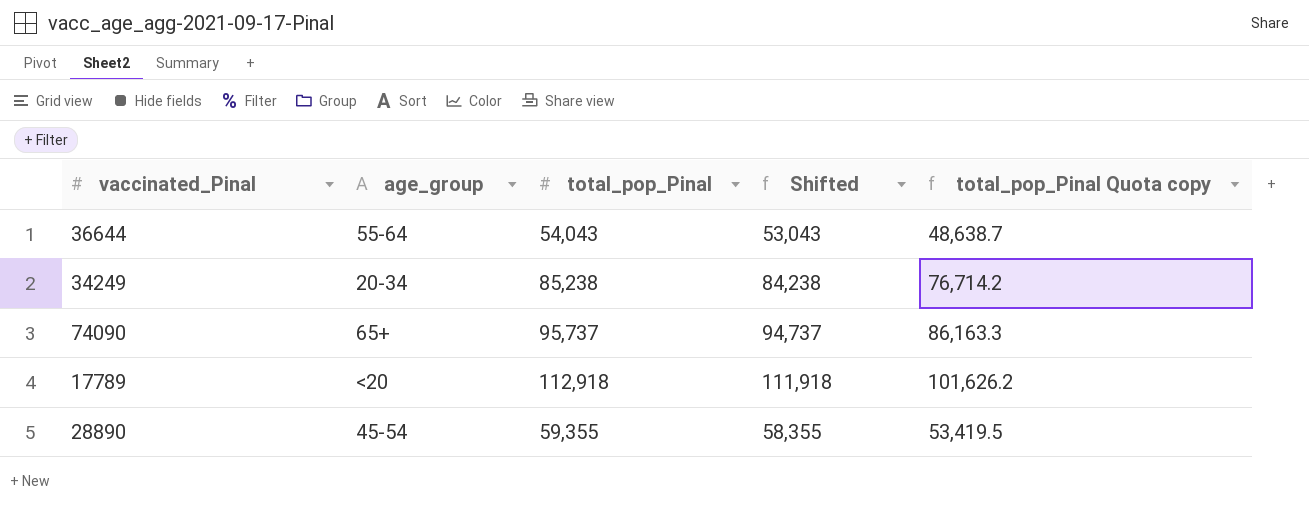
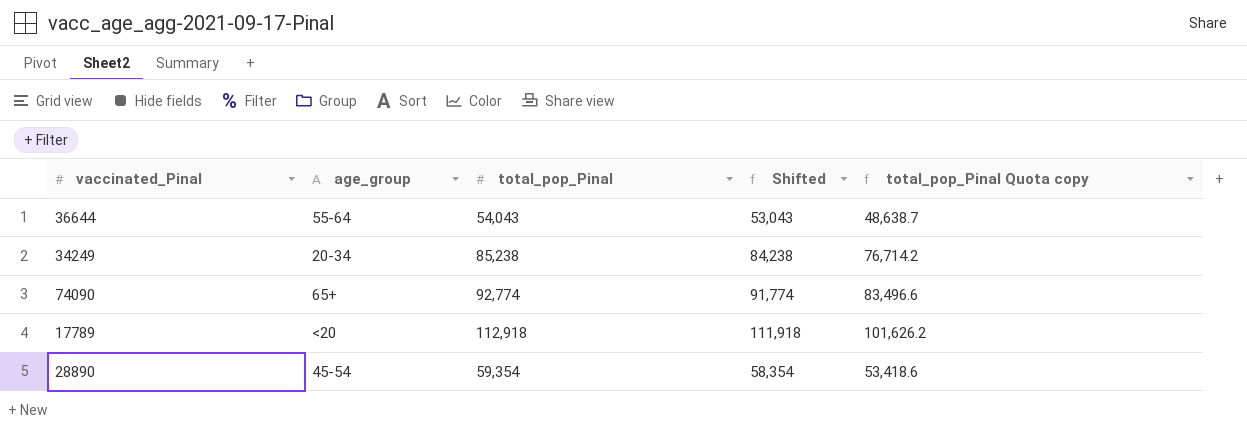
74090 | total_pop_Pinal: 95,737 -> 92,774
74090 | Shifted: 94,737 -> 91,774
74090 | total_pop_Pinal Quota copy: 86,163.3 -> 83,496.6
28890 | total_pop_Pinal: 59,355 -> 59,354
28890 | Shifted: 58,355 -> 58,354
28890 | total_pop_Pinal Quota copy: 53,419.5 -> 53,418.6

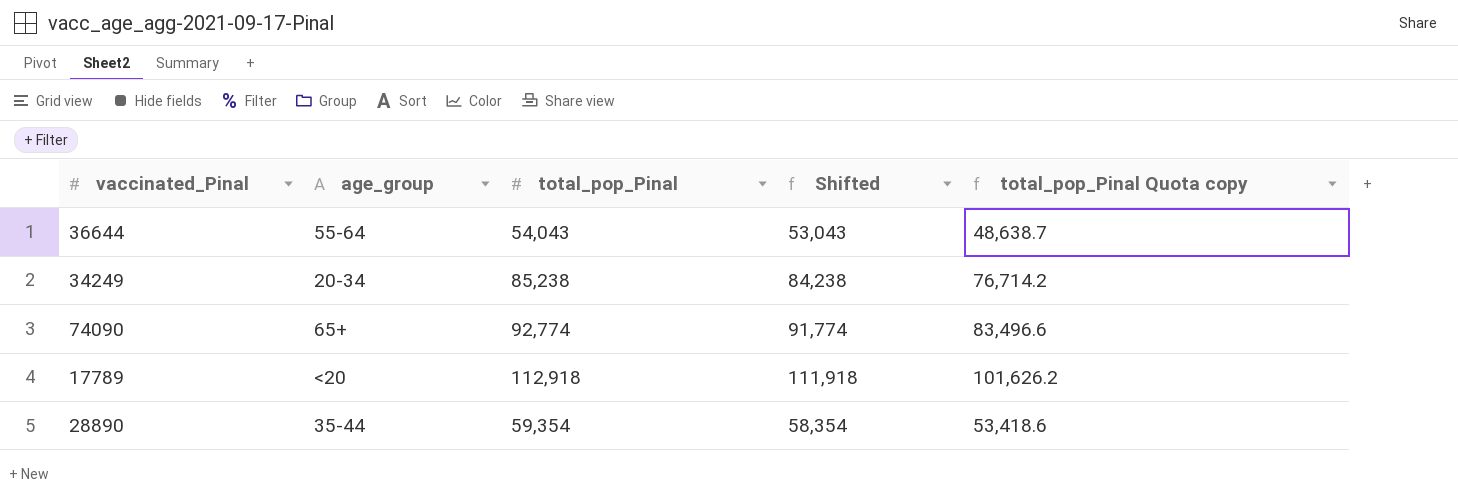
28890 | age_group: 45-54 -> 35-44

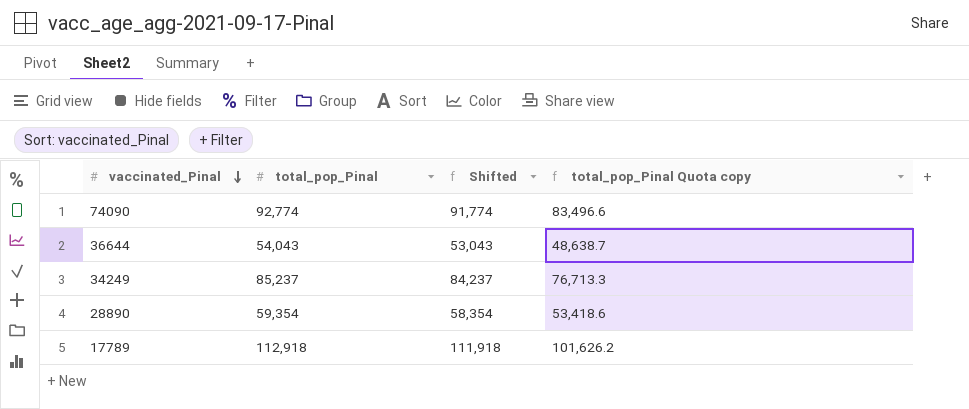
row order: none -> vaccinated_Pinal descending
column age_group | position: 2 -> none
34249 | total_pop_Pinal: 85,238 -> 85,237
34249 | Shifted: 84,238 -> 84,237
34249 | total_pop_Pinal Quota copy: 76,714.2 -> 76,713.3

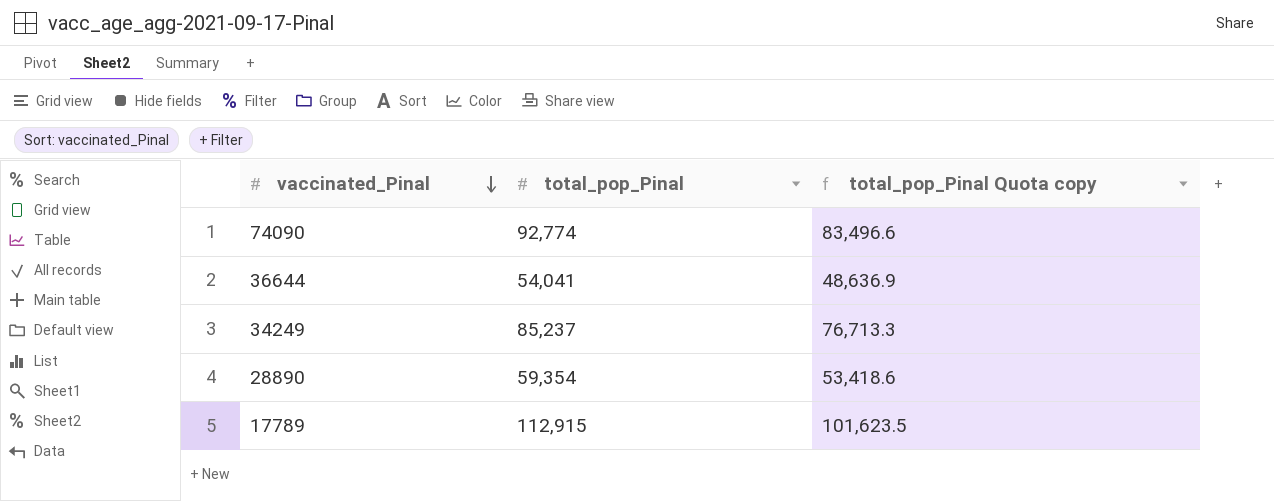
column Shifted | formula: [total_pop_Pinal] - 1000 -> none
36644 | total_pop_Pinal: 54,043 -> 54,041
36644 | total_pop_Pinal Quota copy: 48,638.7 -> 48,636.9
17789 | total_pop_Pinal: 112,918 -> 112,915
17789 | total_pop_Pinal Quota copy: 101,626.2 -> 101,623.5

